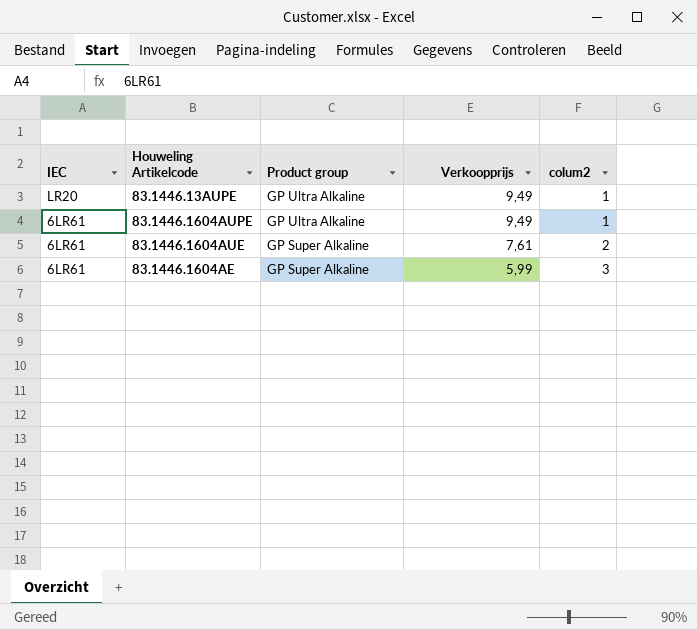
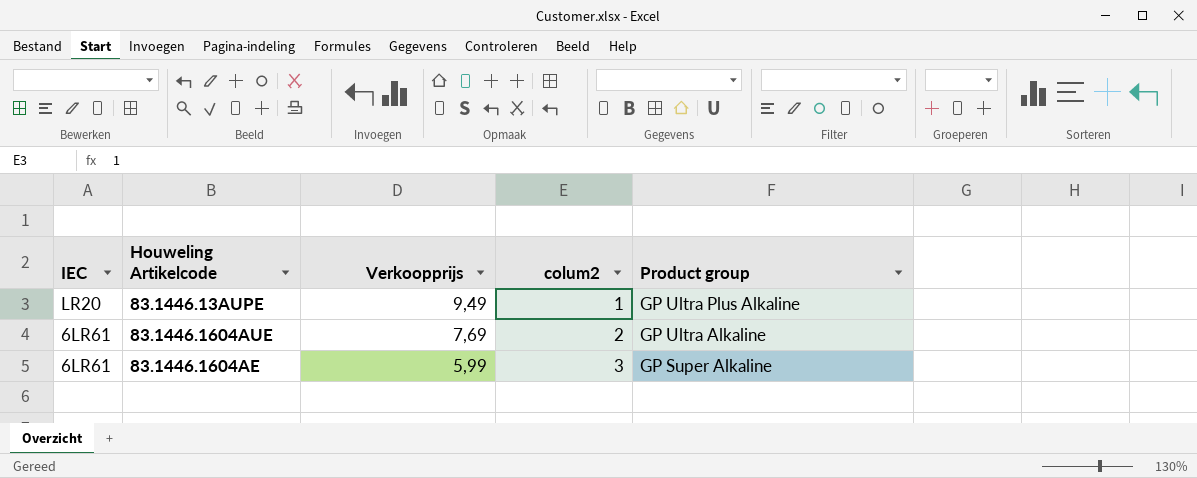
column Product group | position: 3 -> 5
row 83.1446.1604AUPE: 6LR61 | GP Ultra Alkaline | 9,49 | 1 -> none
83.1446.13AUPE | Product group: GP Ultra Alkaline -> GP Ultra Plus Alkaline
83.1446.1604AUE | Verkoopprijs: 7,61 -> 7,69
83.1446.1604AUE | Product group: GP Super Alkaline -> GP Ultra Alkaline

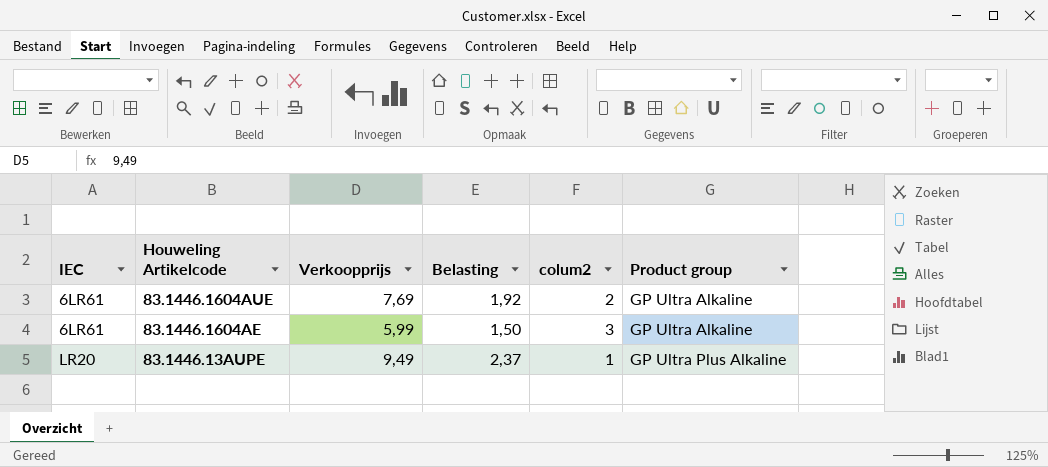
row order: IEC descending -> IEC ascending
column Belasting | formula: none -> [Verkoopprijs] * 0,25
83.1446.1604AE | Product group: GP Super Alkaline -> GP Ultra Alkaline

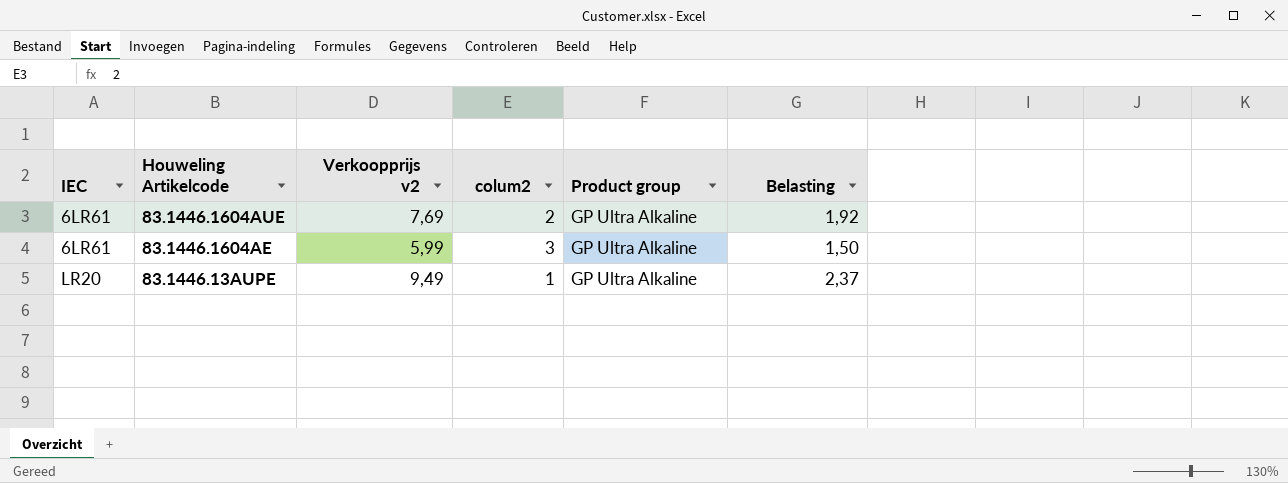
column name: Verkoopprijs -> Verkoopprijs v2
column Belasting | position: 4 -> 6
83.1446.13AUPE | Product group: GP Ultra Plus Alkaline -> GP Ultra Alkaline

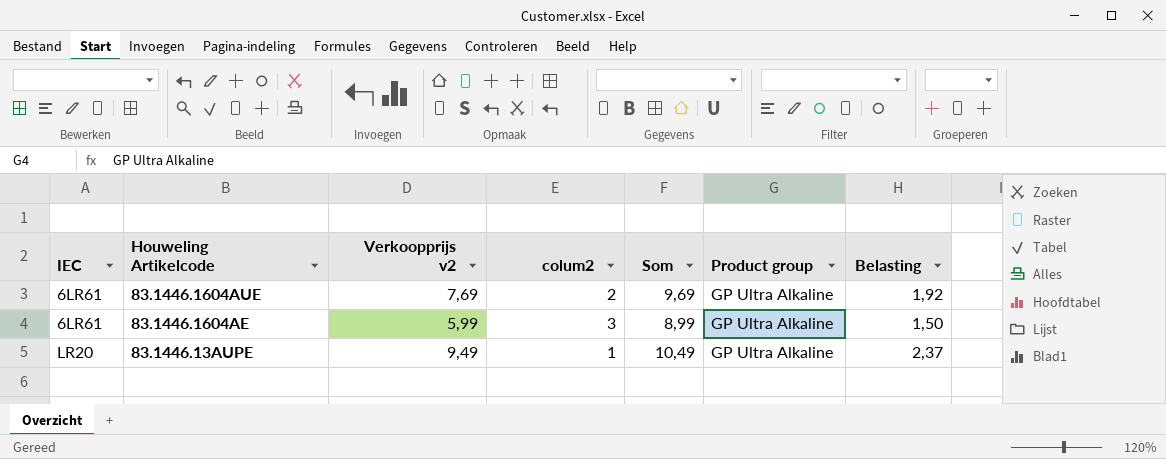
column Som | formula: none -> [Verkoopprijs v2] + [colum2]

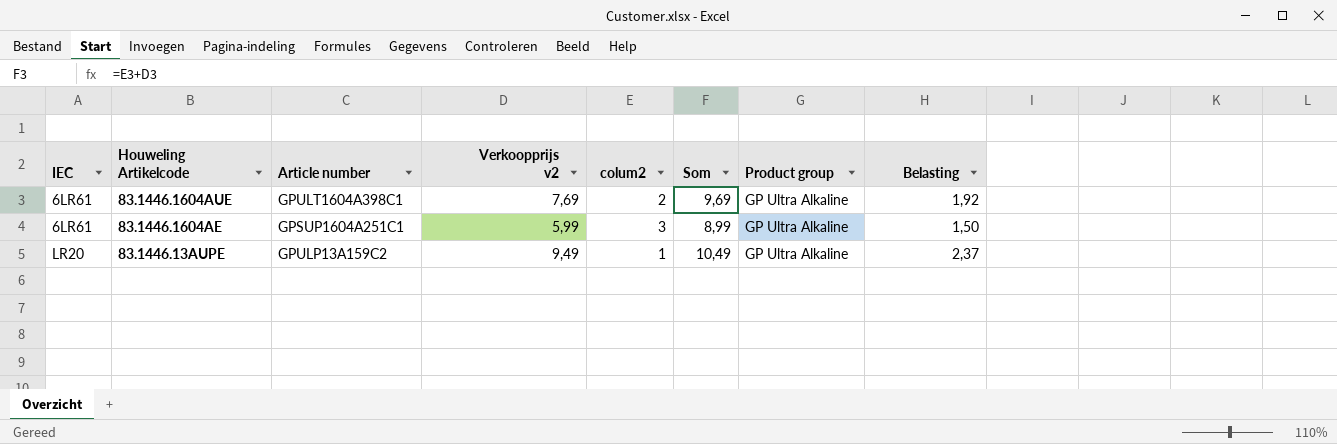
column Article number | position: none -> 3

